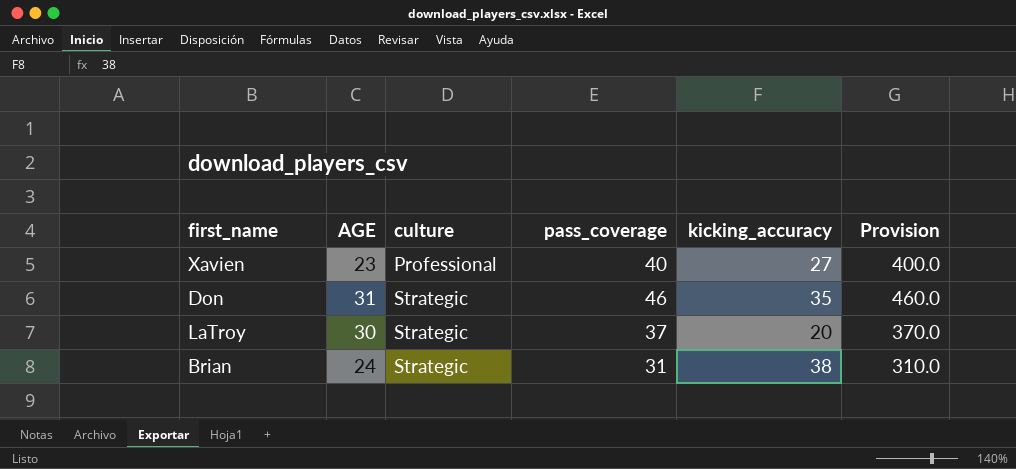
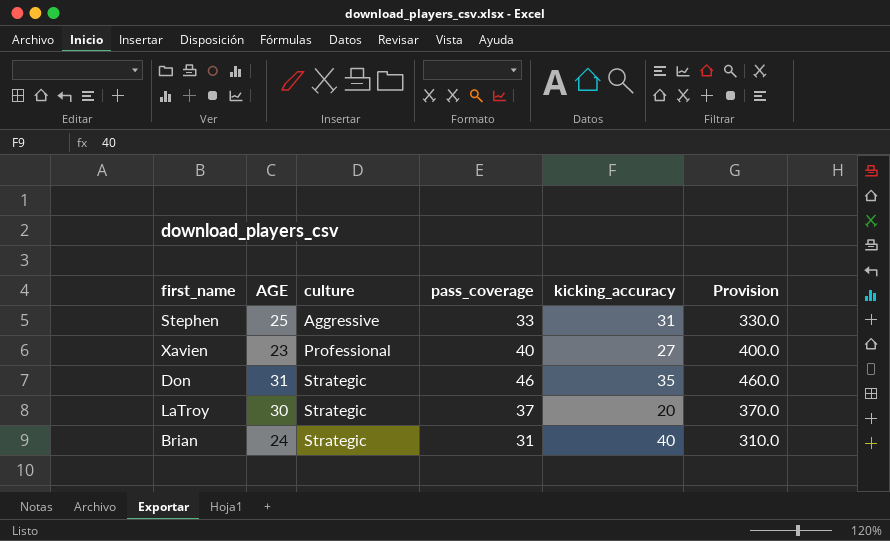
row Stephen: none -> 25 | Aggressive | 33 | 31 | 330.0
Brian | kicking_accuracy: 38 -> 40

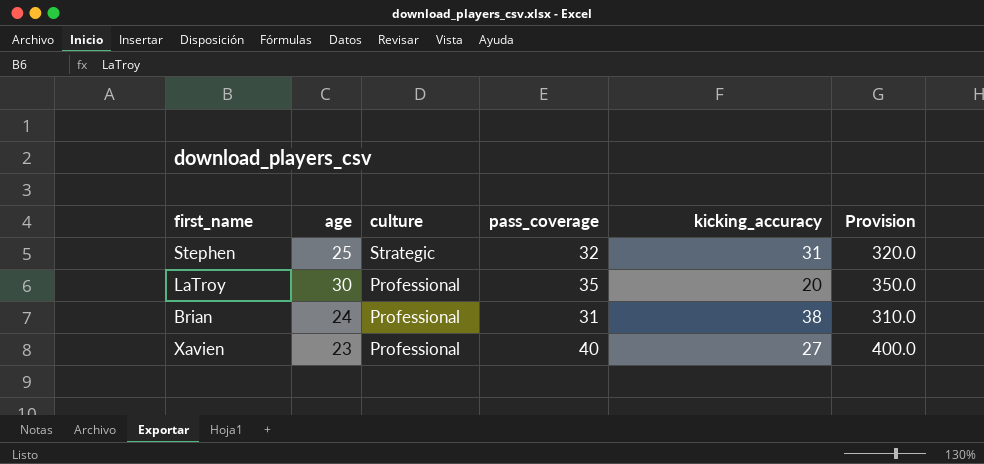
row order: culture ascending -> culture descending
column name: AGE -> age
row Don: 31 | Strategic | 46 | 35 | 460.0 -> none
Stephen | culture: Aggressive -> Strategic
Stephen | pass_coverage: 33 -> 32
Stephen | Provision: 330.0 -> 320.0
LaTroy | culture: Strategic -> Professional
LaTroy | pass_coverage: 37 -> 35
LaTroy | Provision: 370.0 -> 350.0
Brian | culture: Strategic -> Professional
Brian | kicking_accuracy: 40 -> 38

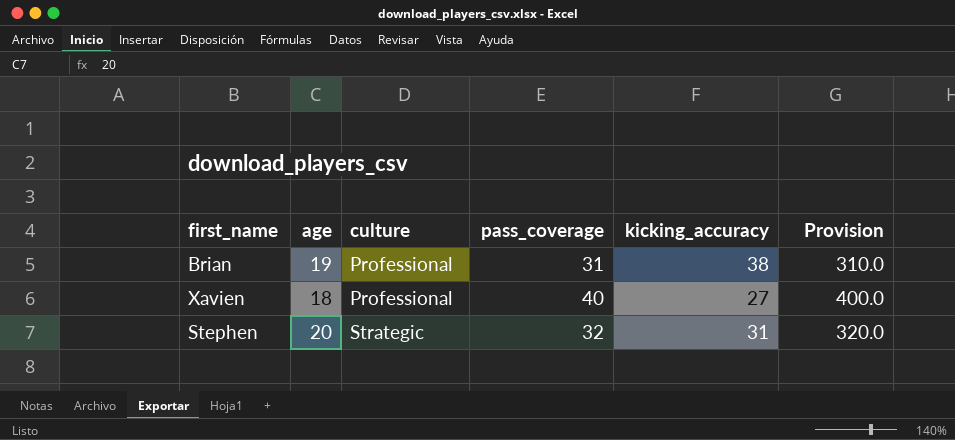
row order: culture descending -> culture ascending
row LaTroy: 30 | Professional | 35 | 20 | 350.0 -> none
Brian | age: 24 -> 19
Xavien | age: 23 -> 18
Stephen | age: 25 -> 20

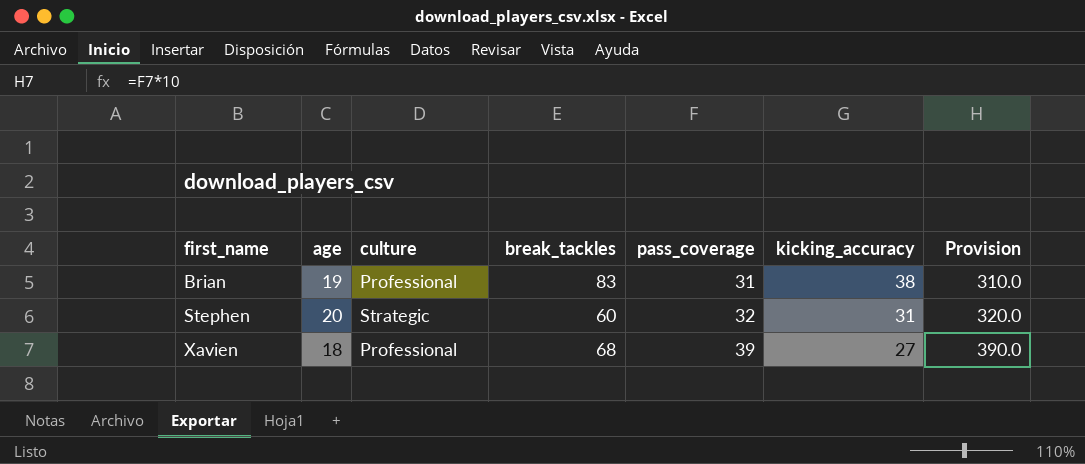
row order: culture ascending -> first_name ascending
column break_tackles | position: none -> 4
Xavien | pass_coverage: 40 -> 39
Xavien | Provision: 400.0 -> 390.0

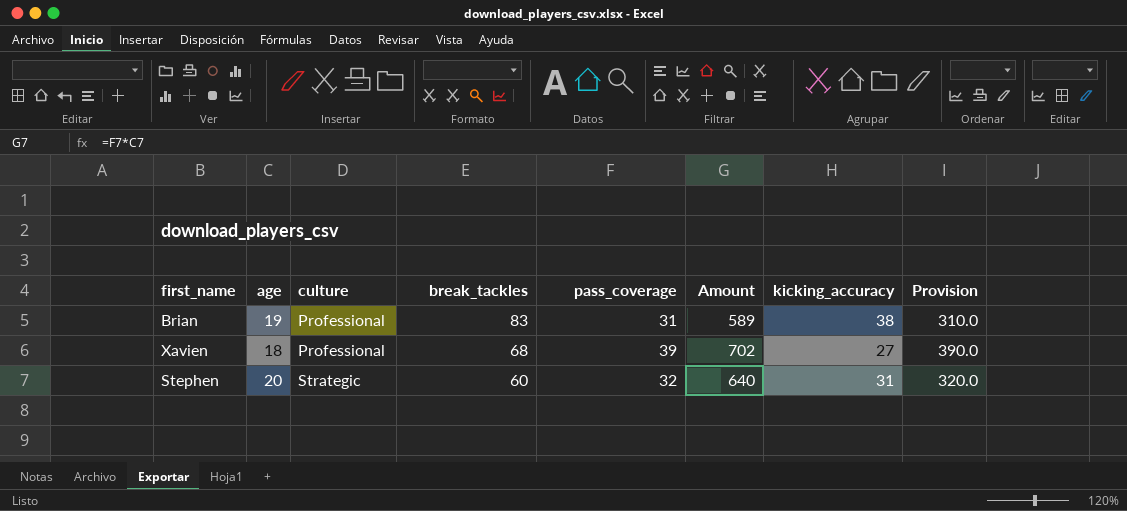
row order: first_name ascending -> culture ascending
column Amount | formula: none -> [age] * [pass_coverage]

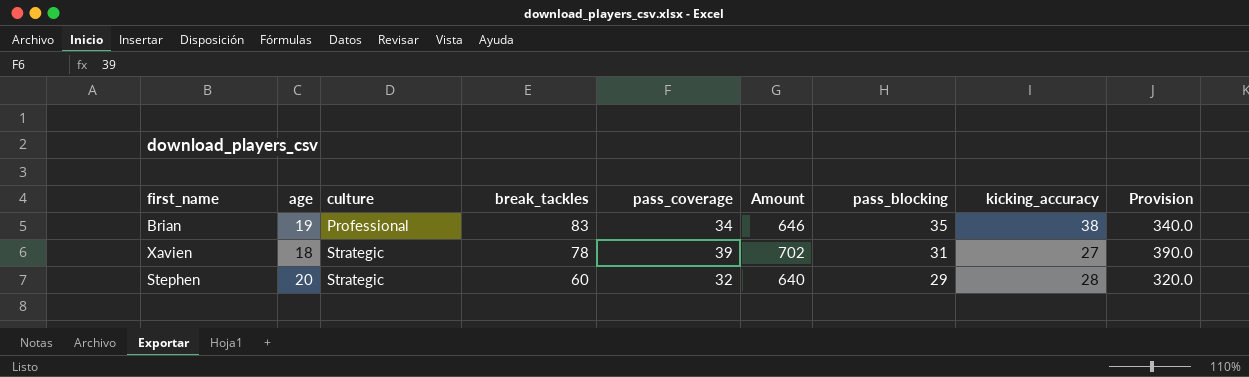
column pass_blocking | position: none -> 7
Brian | pass_coverage: 31 -> 34
Brian | Amount: 589 -> 646
Brian | Provision: 310.0 -> 340.0
Xavien | culture: Professional -> Strategic
Xavien | break_tackles: 68 -> 78
Stephen | kicking_accuracy: 31 -> 28

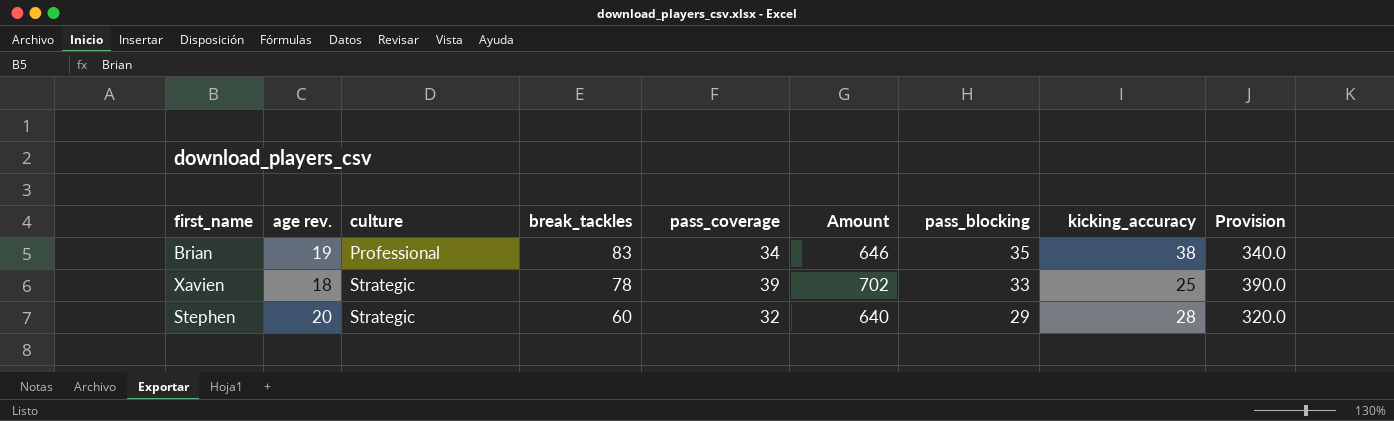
column name: age -> age rev.
Xavien | pass_blocking: 31 -> 33
Xavien | kicking_accuracy: 27 -> 25

